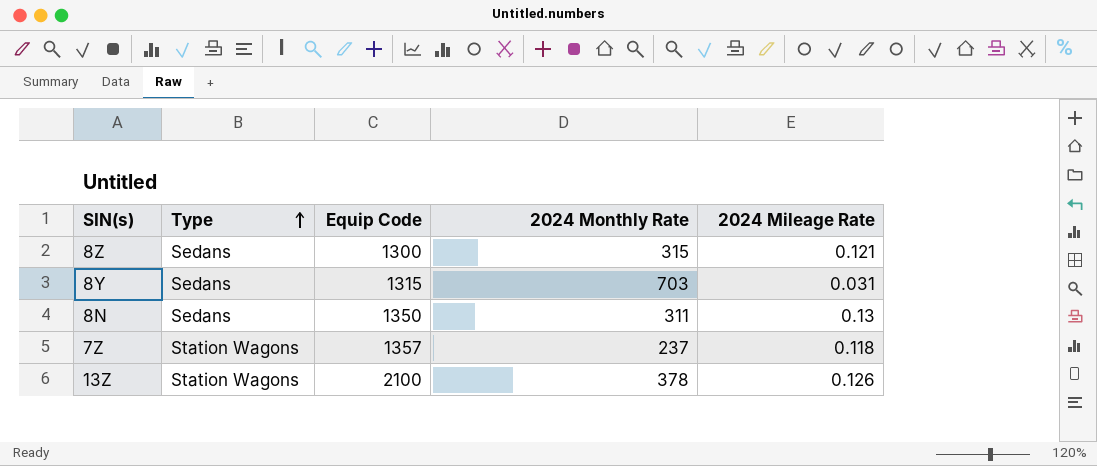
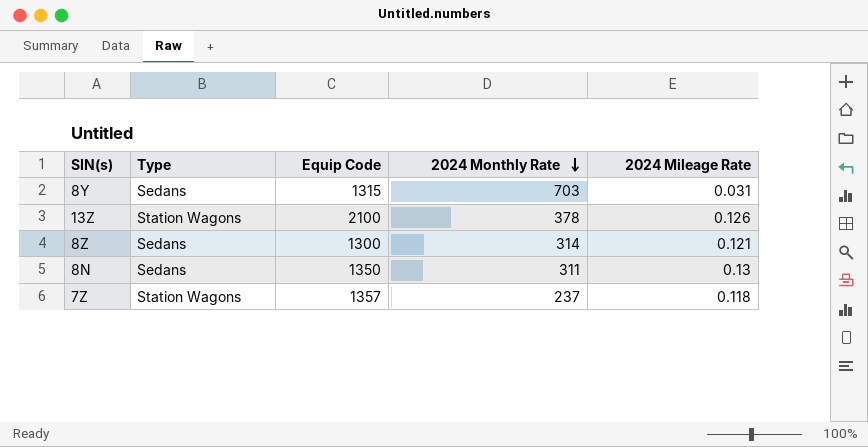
row order: Type ascending -> 2024 Monthly Rate descending
8Z | 2024 Monthly Rate: 315 -> 314

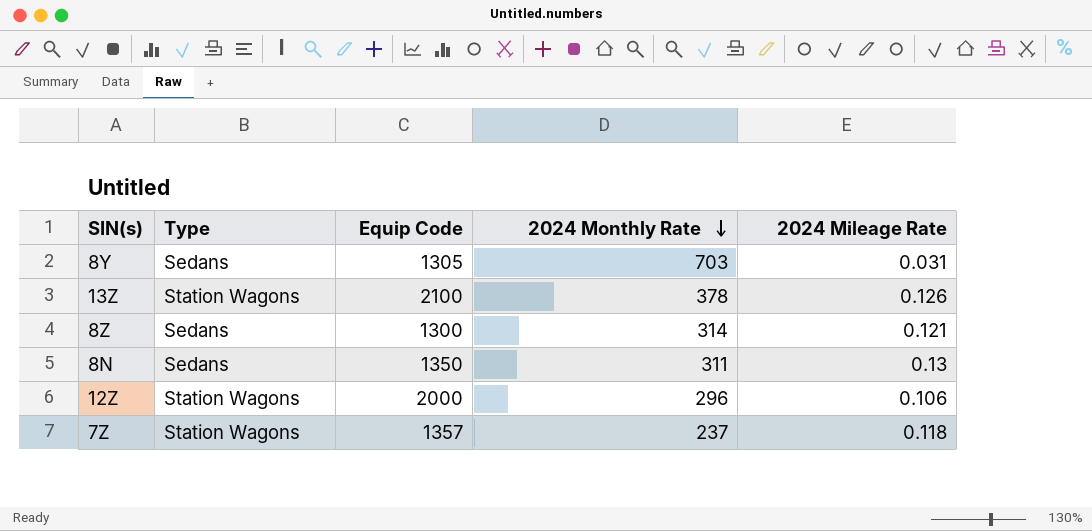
8Y | Equip Code: 1315 -> 1305
row 12Z: none -> Station Wagons | 2000 | 296 | 0.106

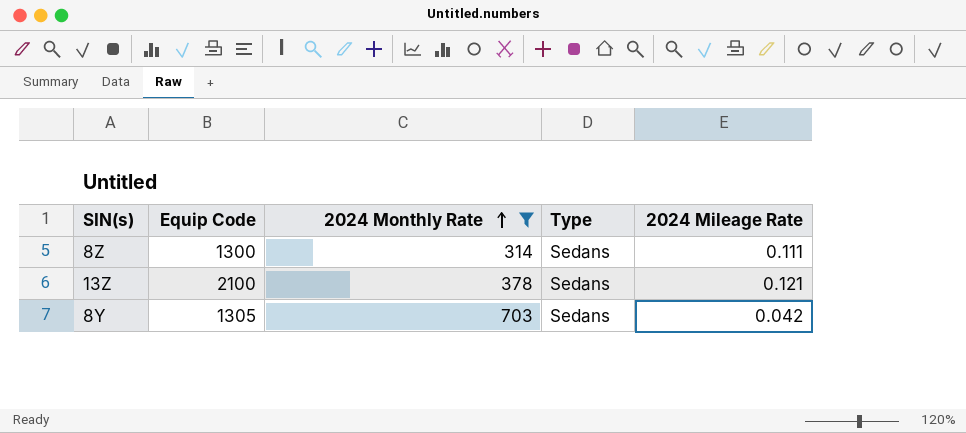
filter: none -> 2024 Monthly Rate >= 314
row order: 2024 Monthly Rate descending -> 2024 Monthly Rate ascending
column Type | position: 2 -> 4
8Z | 2024 Mileage Rate: 0.121 -> 0.111
13Z | Type: Station Wagons -> Sedans
13Z | 2024 Mileage Rate: 0.126 -> 0.121
8Y | 2024 Mileage Rate: 0.031 -> 0.042

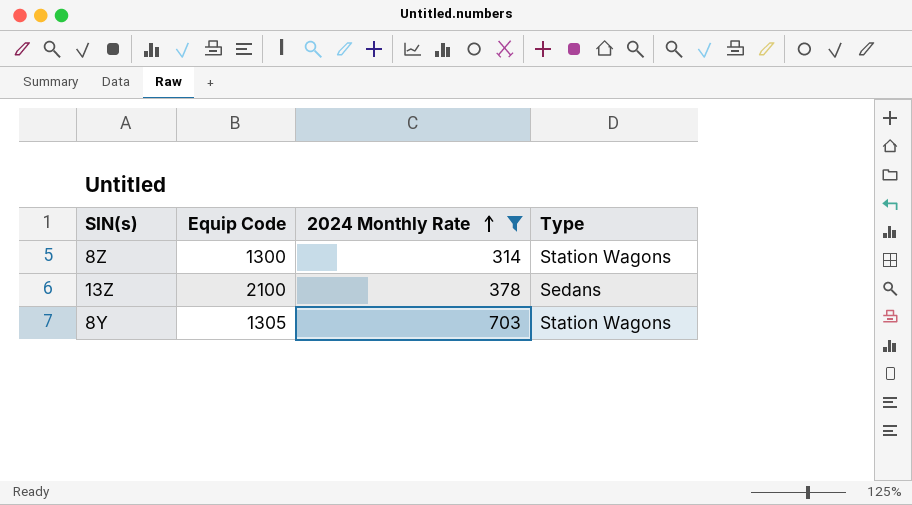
column 2024 Mileage Rate | position: 5 -> none
8Z | Type: Sedans -> Station Wagons
8Y | Type: Sedans -> Station Wagons

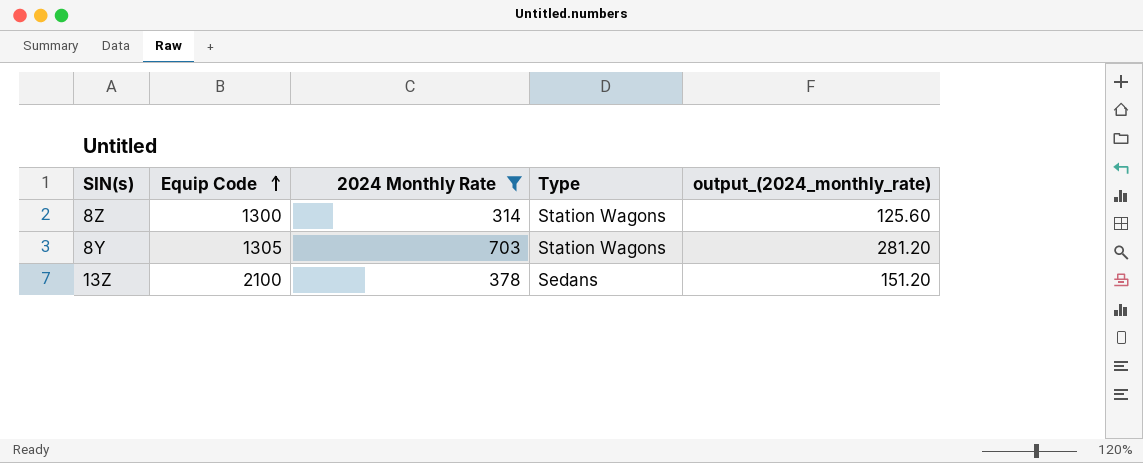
row order: 2024 Monthly Rate ascending -> Equip Code ascending
column output_(2024_monthly_rate) | formula: none -> [2024 Monthly Rate] * 0.4

